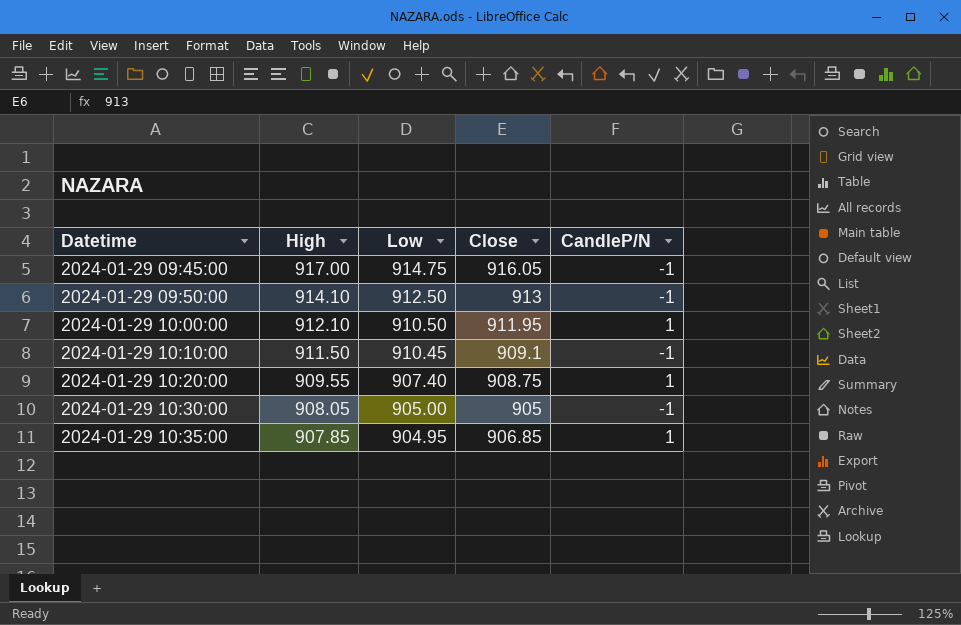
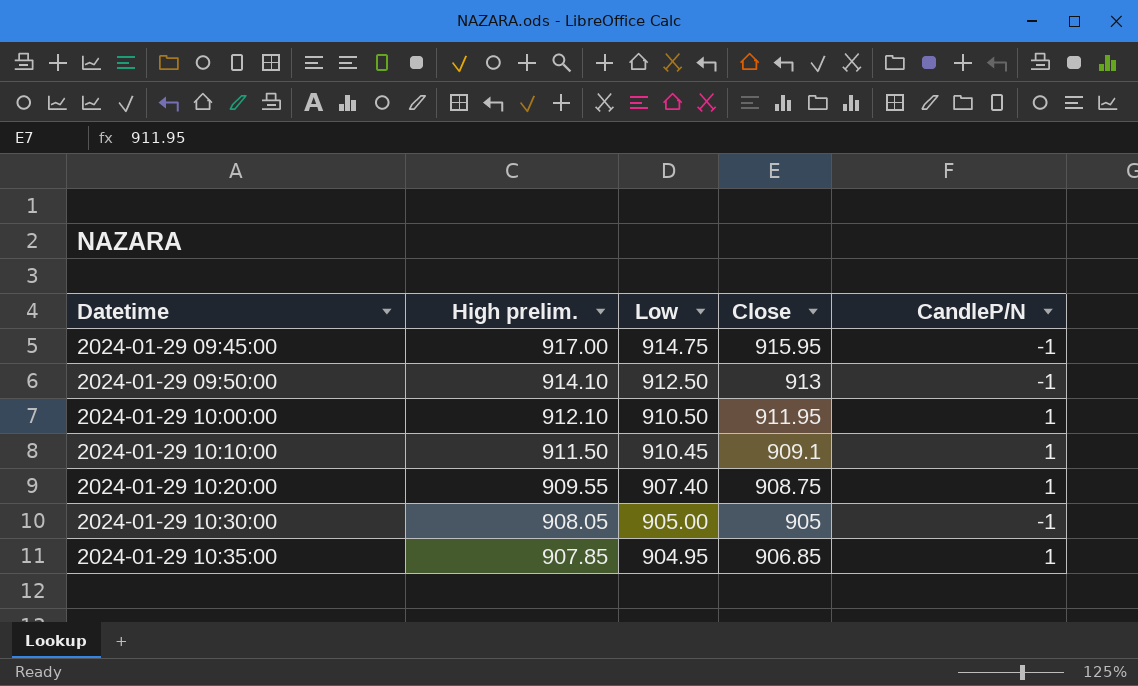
column name: High -> High prelim.
2024-01-29 09:45:00 | Close: 916.05 -> 915.95
2024-01-29 10:10:00 | CandleP/N: -1 -> 1

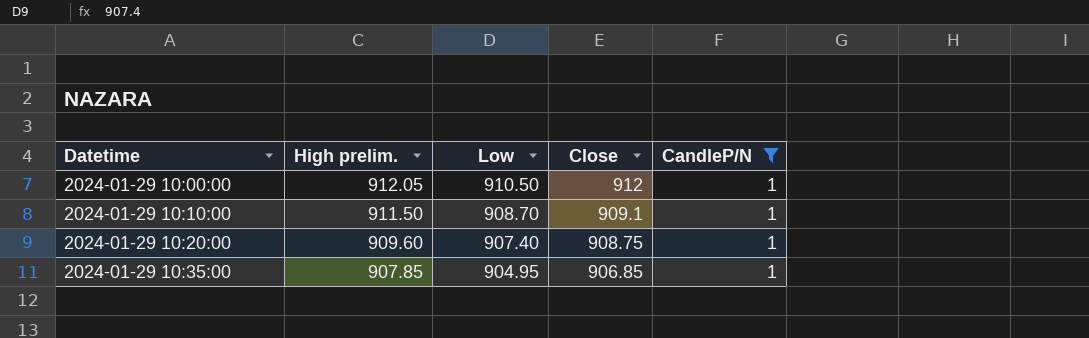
filter: none -> CandleP/N = 1
2024-01-29 10:00:00 | High prelim.: 912.10 -> 912.05
2024-01-29 10:00:00 | Close: 911.95 -> 912
2024-01-29 10:10:00 | Low: 910.45 -> 908.70
2024-01-29 10:20:00 | High prelim.: 909.55 -> 909.60

